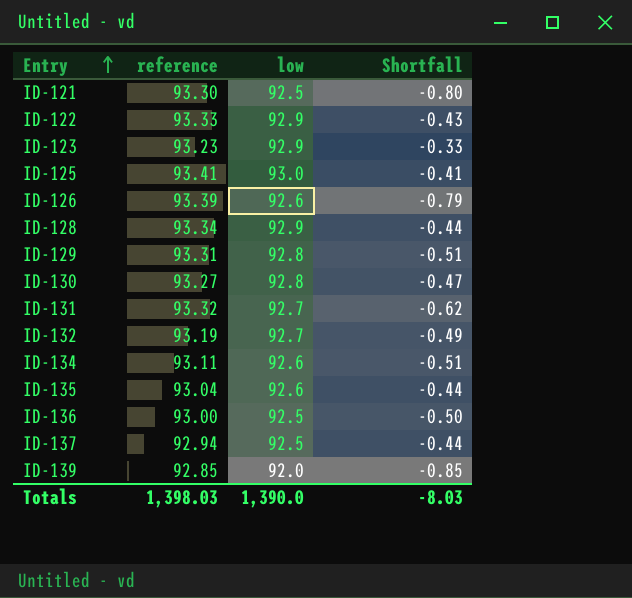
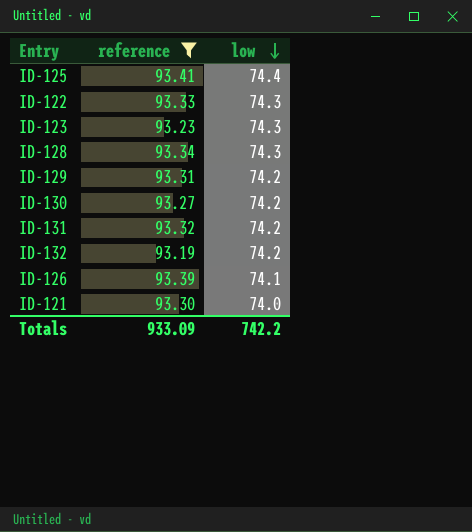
filter: none -> reference >= 93.19
row order: Entry ascending -> low descending
column Shortfall | formula: [low] - [reference] -> none
ID-125 | low: 93.0 -> 74.4
ID-122 | low: 92.9 -> 74.3
ID-123 | low: 92.9 -> 74.3
ID-128 | low: 92.9 -> 74.3
ID-129 | low: 92.8 -> 74.2
ID-130 | low: 92.8 -> 74.2
ID-131 | low: 92.7 -> 74.2
ID-132 | low: 92.7 -> 74.2
ID-126 | low: 92.6 -> 74.1
ID-121 | low: 92.5 -> 74.0
Totals | reference: 1,398.03 -> 933.09
Totals | low: 1,390.0 -> 742.2

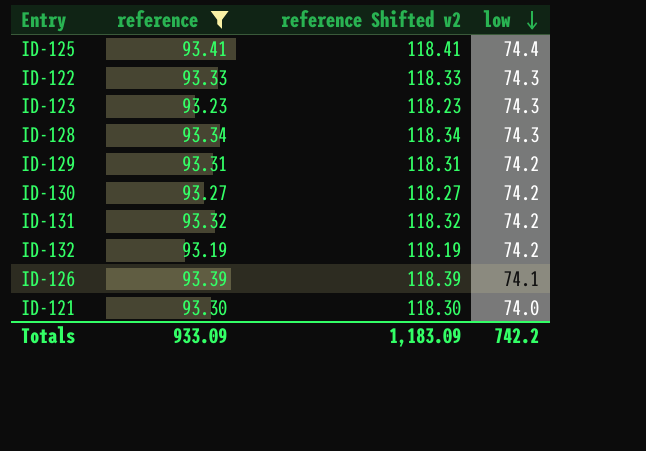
column reference Shifted v2 | formula: none -> [reference] + 25

